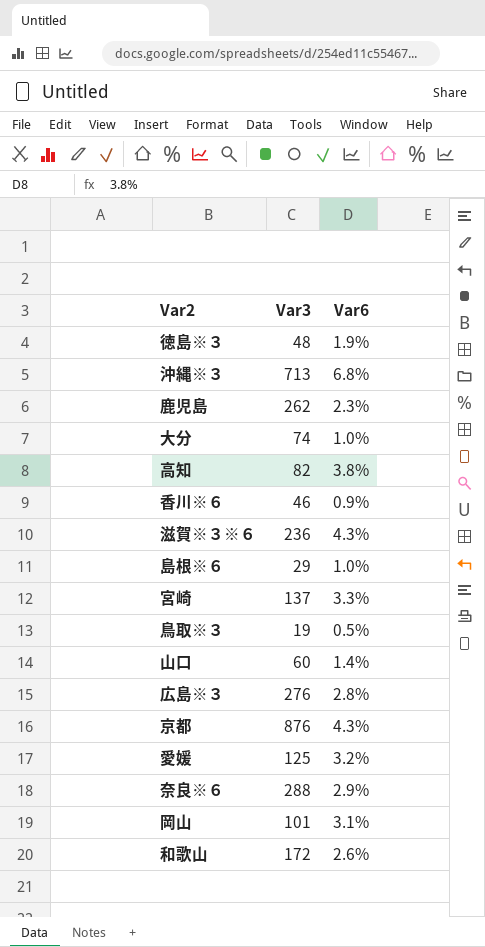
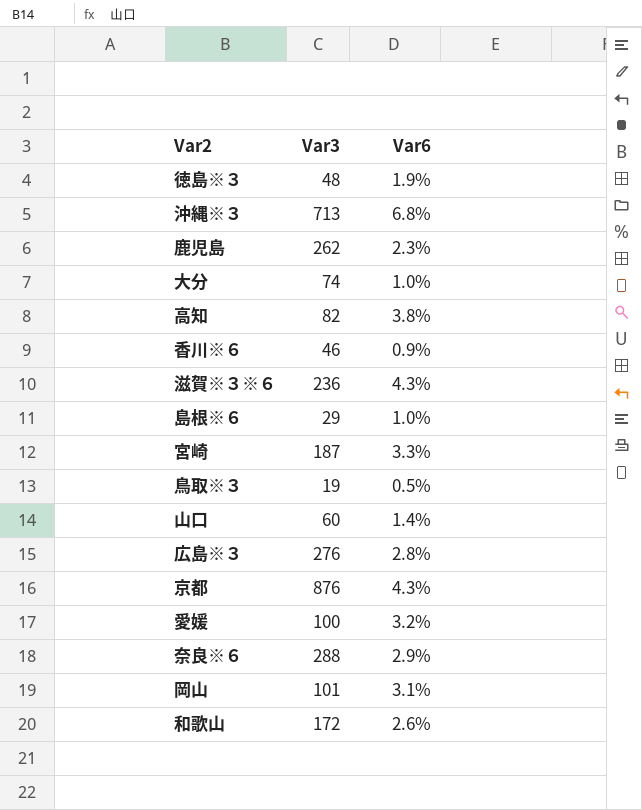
宮崎 | Var3: 137 -> 187
愛媛 | Var3: 125 -> 100

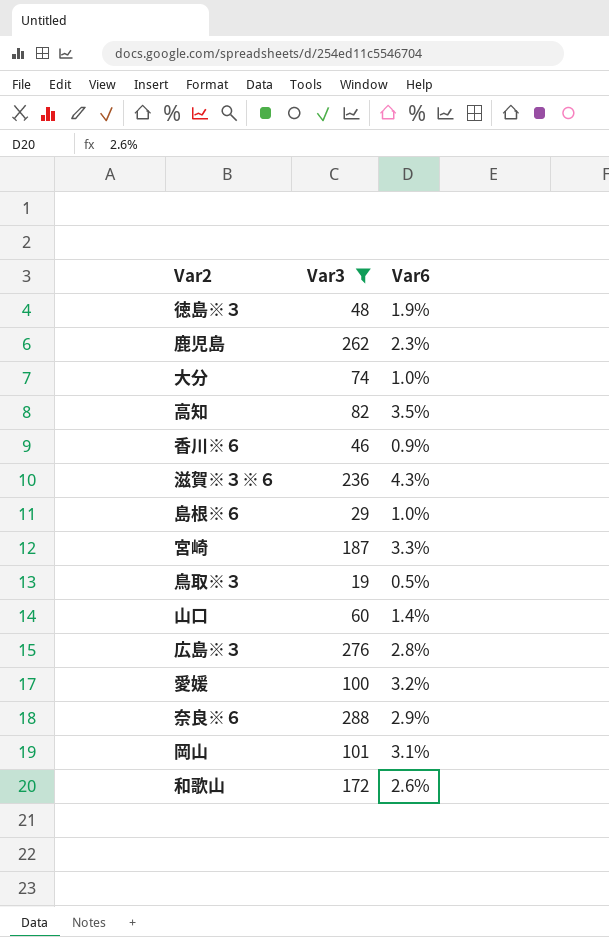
filter: none -> Var3 <= 288
高知 | Var6: 3.8% -> 3.5%

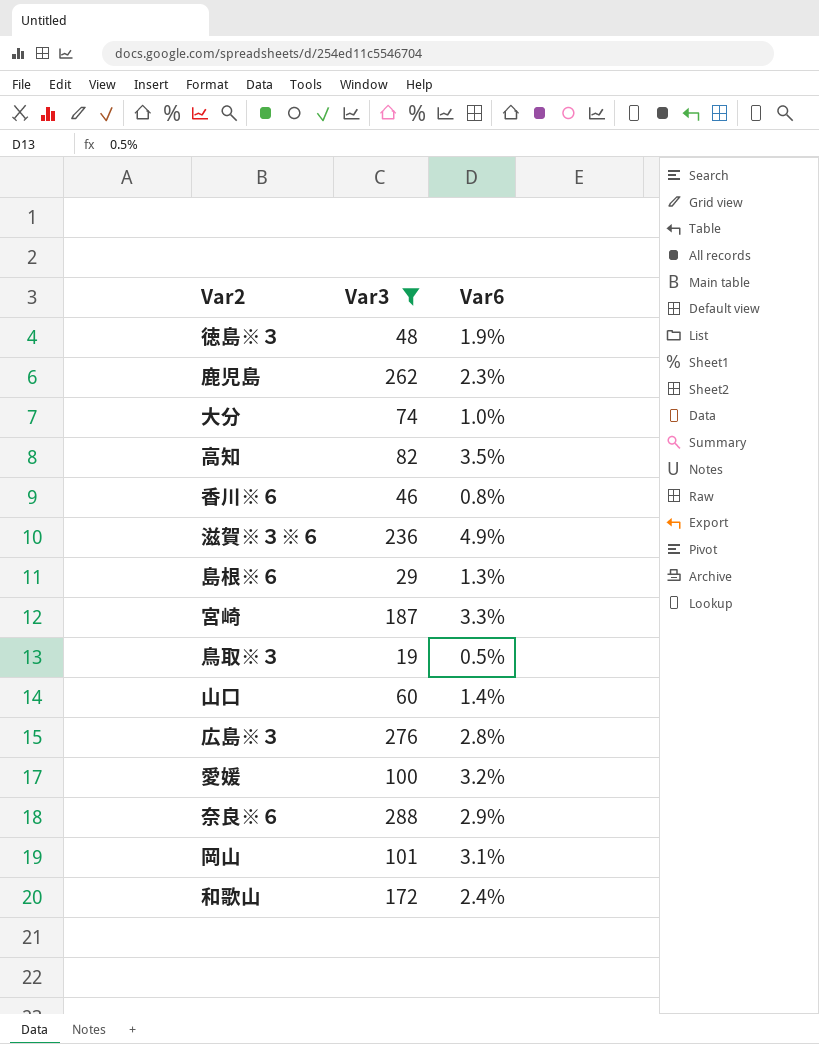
香川※６ | Var6: 0.9% -> 0.8%
滋賀※３※６ | Var6: 4.3% -> 4.9%
島根※６ | Var6: 1.0% -> 1.3%
和歌山 | Var6: 2.6% -> 2.4%

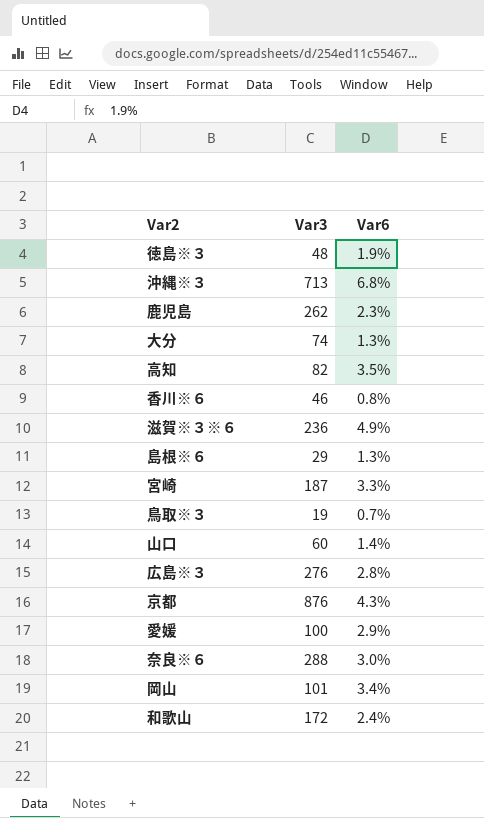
filter: Var3 <= 288 -> none
大分 | Var6: 1.0% -> 1.3%
鳥取※３ | Var6: 0.5% -> 0.7%
愛媛 | Var6: 3.2% -> 2.9%
奈良※６ | Var6: 2.9% -> 3.0%
岡山 | Var6: 3.1% -> 3.4%

